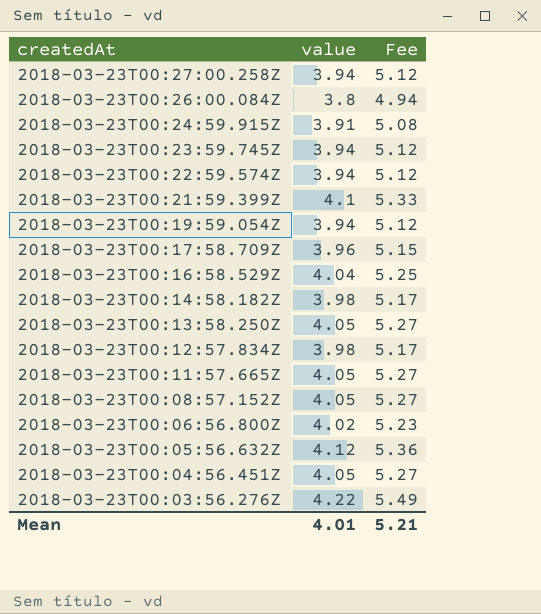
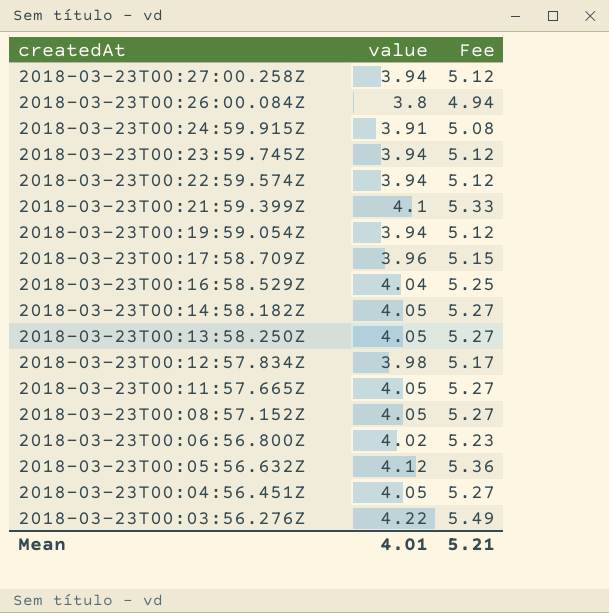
2018-03-23T00:14:58.182Z | value: 3.98 -> 4.05
2018-03-23T00:14:58.182Z | Fee: 5.17 -> 5.27

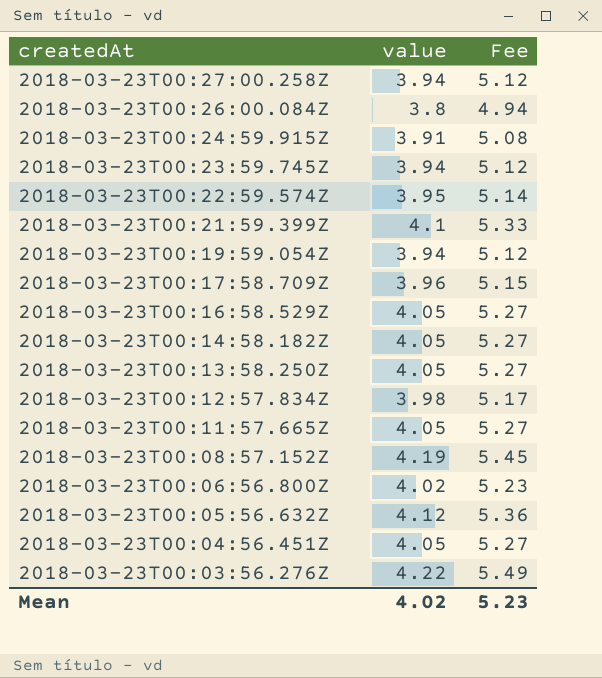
2018-03-23T00:22:59.574Z | value: 3.94 -> 3.95
2018-03-23T00:22:59.574Z | Fee: 5.12 -> 5.14
2018-03-23T00:16:58.529Z | value: 4.04 -> 4.05
2018-03-23T00:16:58.529Z | Fee: 5.25 -> 5.27
2018-03-23T00:08:57.152Z | value: 4.05 -> 4.19
2018-03-23T00:08:57.152Z | Fee: 5.27 -> 5.45
Mean | value: 4.01 -> 4.02
Mean | Fee: 5.21 -> 5.23

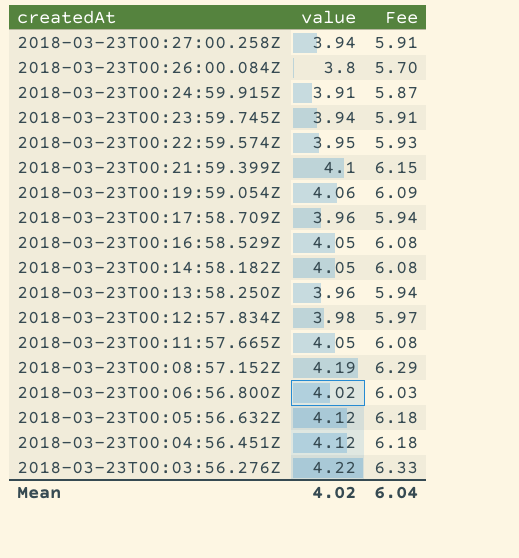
column Fee | formula: [value] * 1.3 -> [value] * 1.5
2018-03-23T00:19:59.054Z | value: 3.94 -> 4.06
2018-03-23T00:13:58.250Z | value: 4.05 -> 3.96
2018-03-23T00:04:56.451Z | value: 4.05 -> 4.12
Mean | Fee: 5.23 -> 6.04

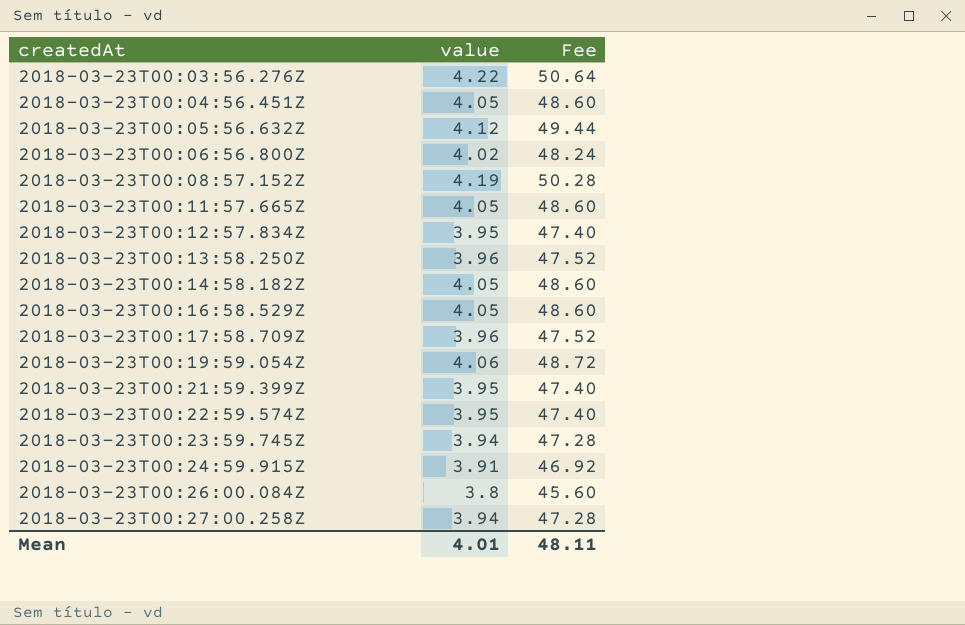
row order: createdAt descending -> createdAt ascending
column Fee | formula: [value] * 1.5 -> [value] * 12
2018-03-23T00:04:56.451Z | value: 4.12 -> 4.05
2018-03-23T00:12:57.834Z | value: 3.98 -> 3.95
2018-03-23T00:21:59.399Z | value: 4.1 -> 3.95
Mean | value: 4.02 -> 4.01
Mean | Fee: 6.04 -> 48.11

